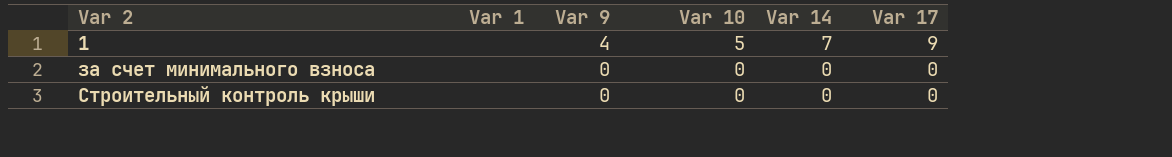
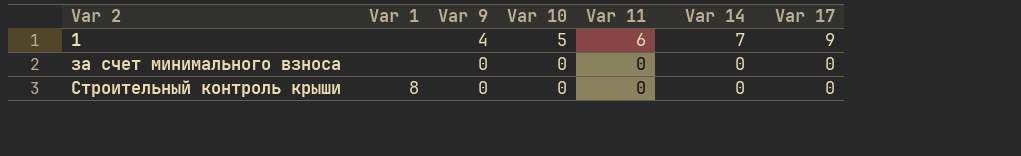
column Var 11 | position: none -> 5
Строительный контроль крыши | Var 1: none -> 8

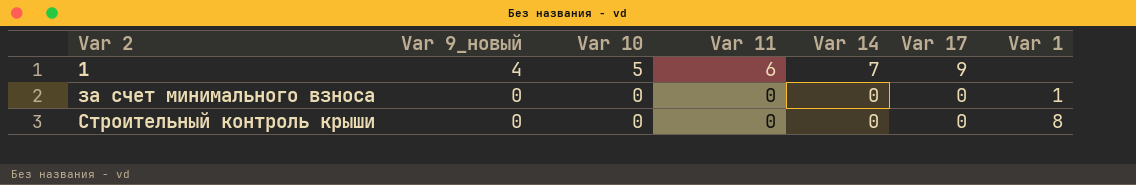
column name: Var 9 -> Var 9_новый
column Var 1 | position: 2 -> 7
за счет минимального взноса | Var 1: none -> 1

